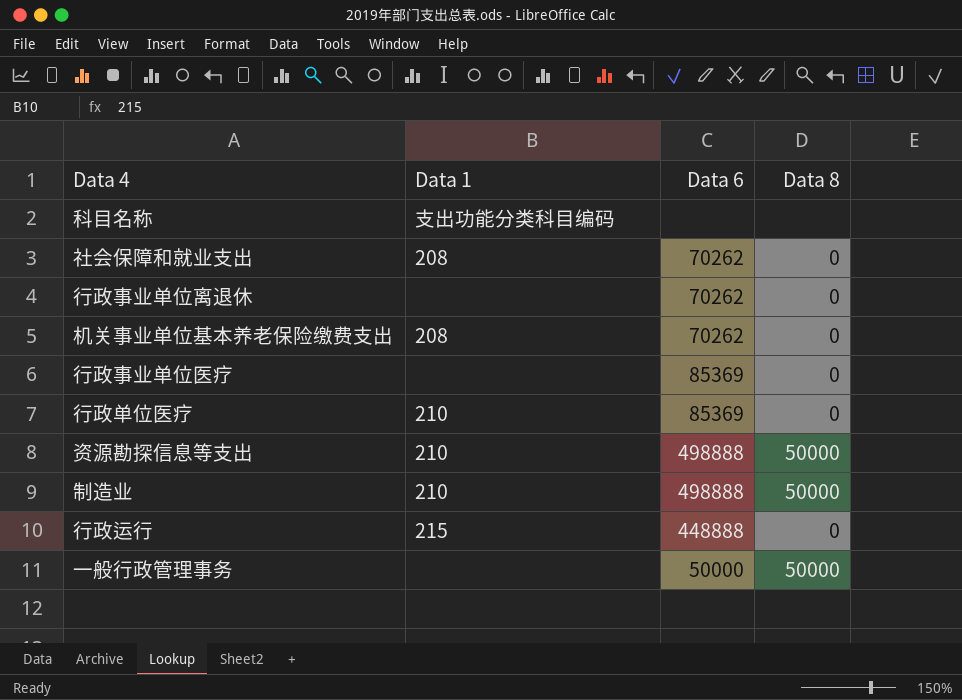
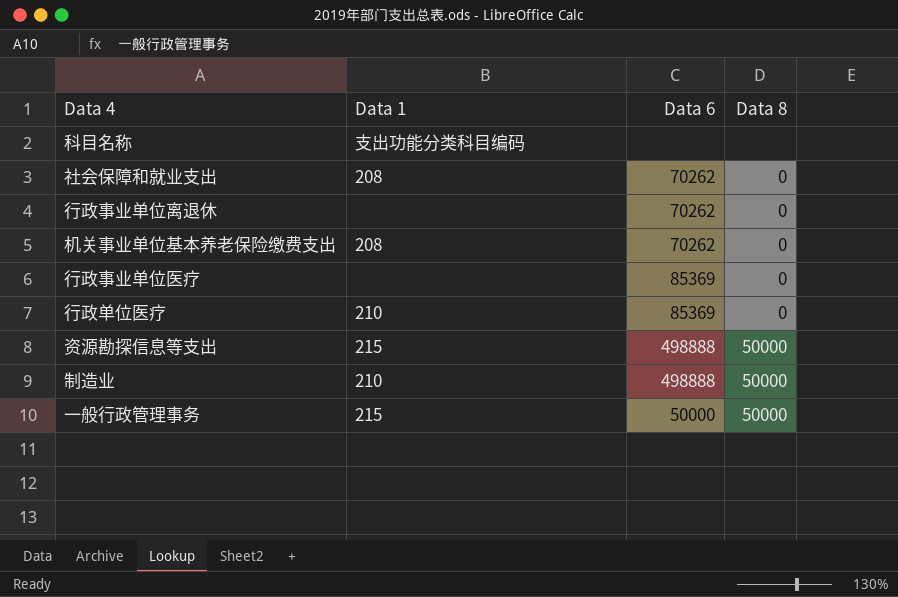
row 行政运行: 215 | 448888 | 0 -> none
资源勘探信息等支出 | Data 1: 210 -> 215
一般行政管理事务 | Data 1: none -> 215

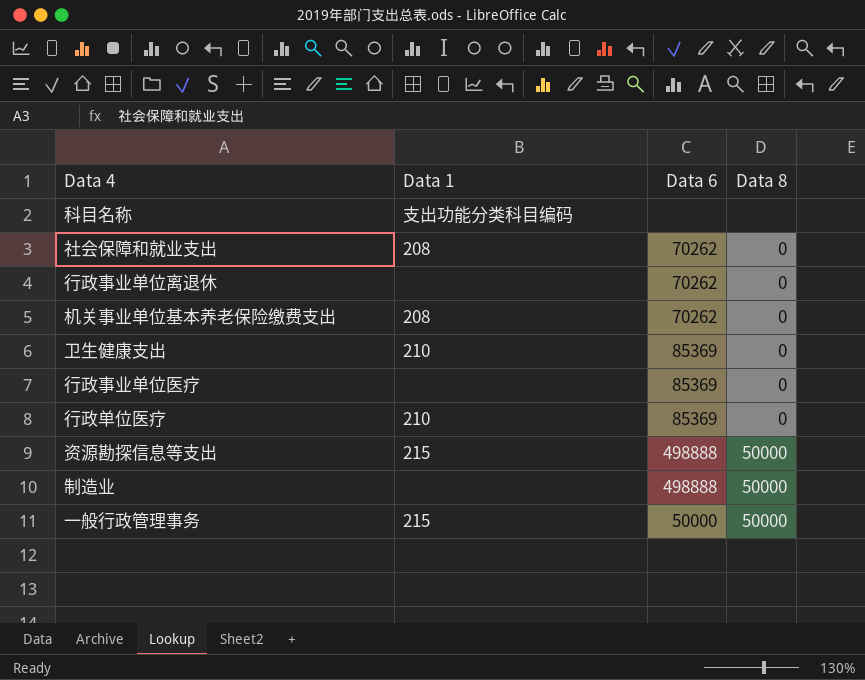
row 卫生健康支出: none -> 210 | 85369 | 0
制造业 | Data 1: 210 -> none

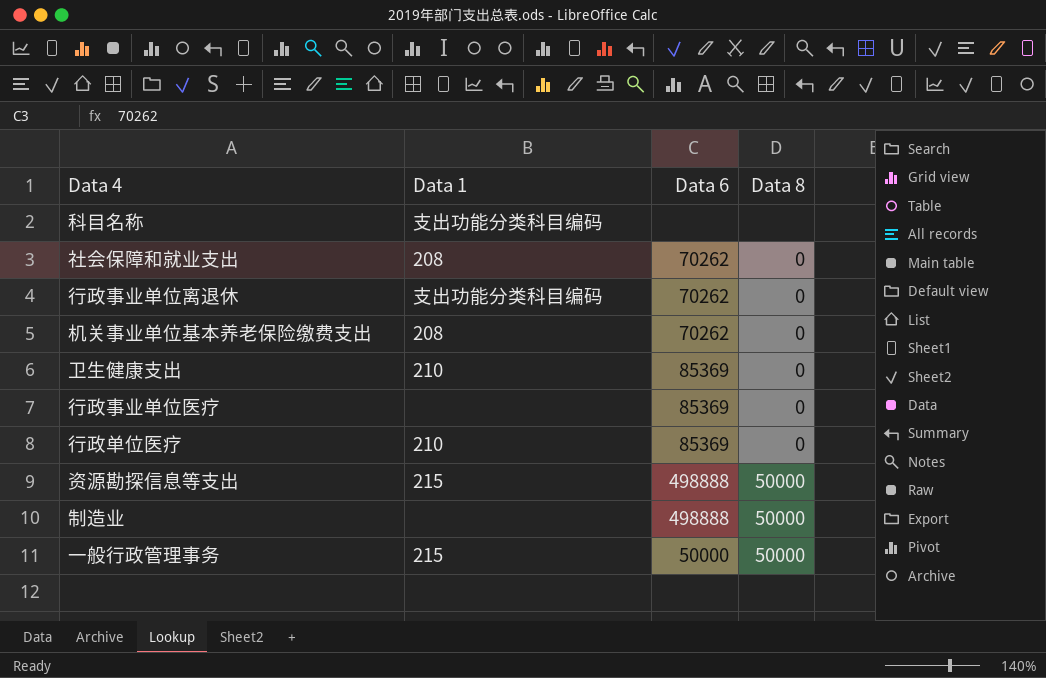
行政事业单位离退休 | Data 1: none -> 支出功能分类科目编码

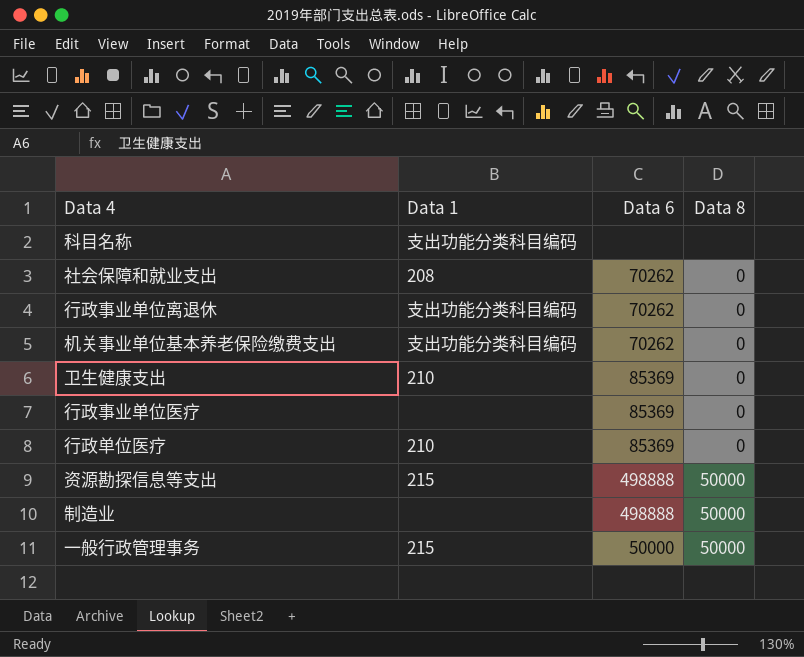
机关事业单位基本养老保险缴费支出 | Data 1: 208 -> 支出功能分类科目编码

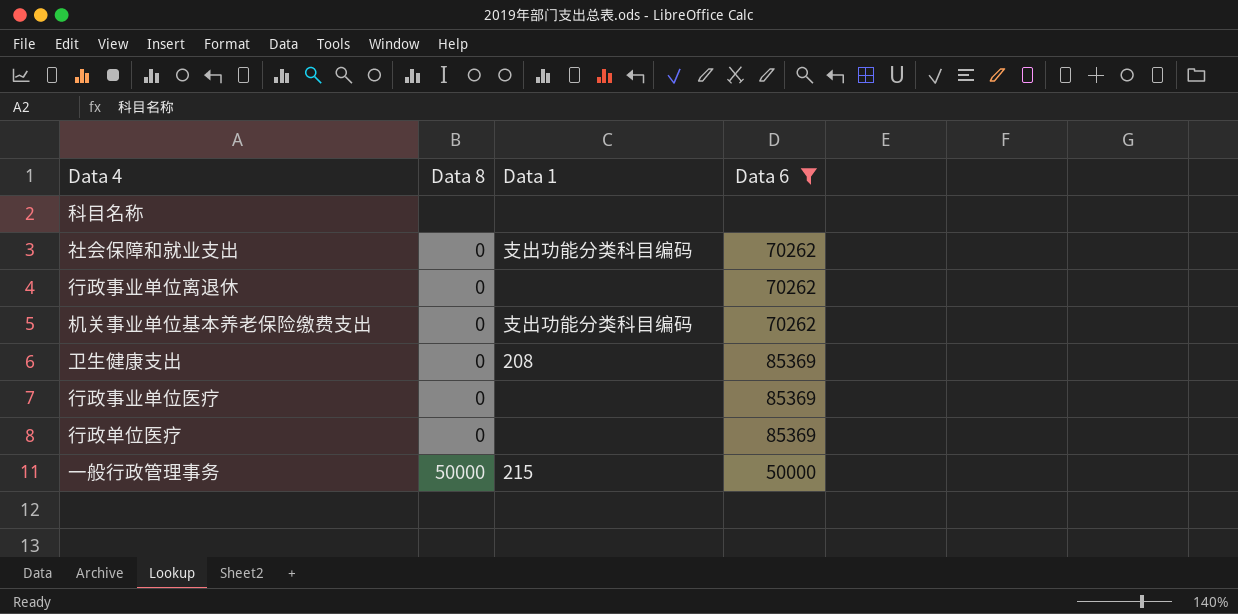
filter: none -> Data 6 != 498888
column Data 8 | position: 4 -> 2
科目名称 | Data 1: 支出功能分类科目编码 -> none
社会保障和就业支出 | Data 1: 208 -> 支出功能分类科目编码
行政事业单位离退休 | Data 1: 支出功能分类科目编码 -> none
卫生健康支出 | Data 1: 210 -> 208
行政单位医疗 | Data 1: 210 -> none

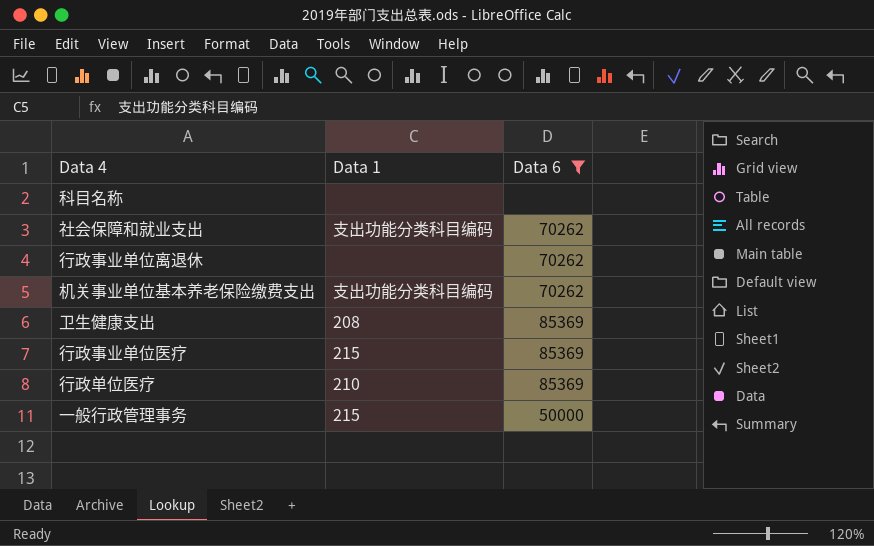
column Data 8 | position: 2 -> none
行政事业单位医疗 | Data 1: none -> 215
行政单位医疗 | Data 1: none -> 210

